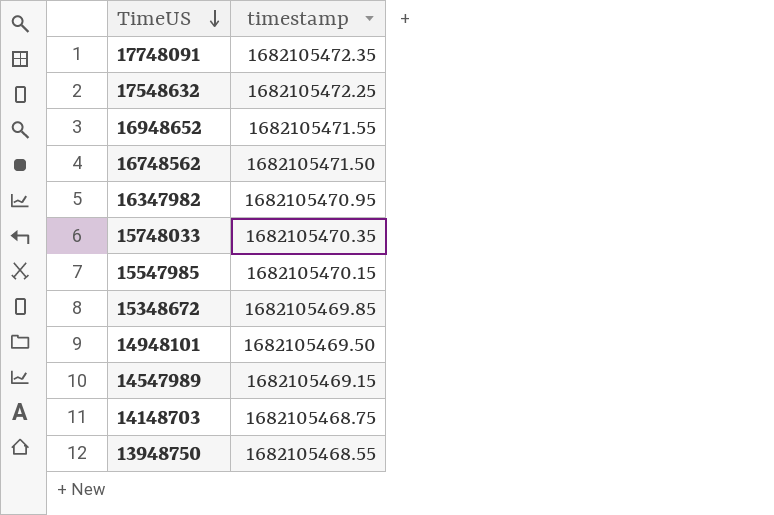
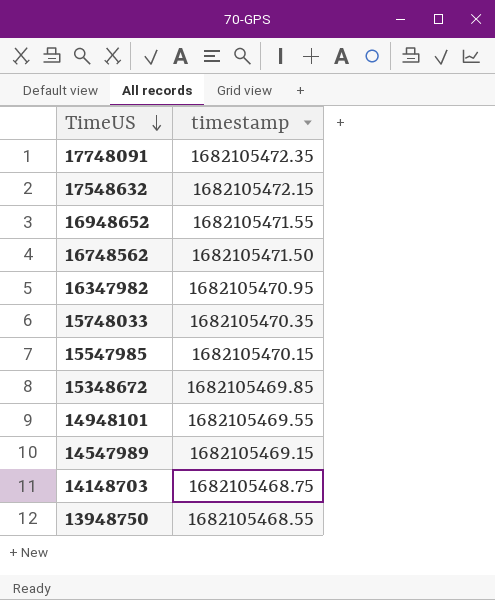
17548632 | timestamp: 1682105472.25 -> 1682105472.15
14948101 | timestamp: 1682105469.50 -> 1682105469.55

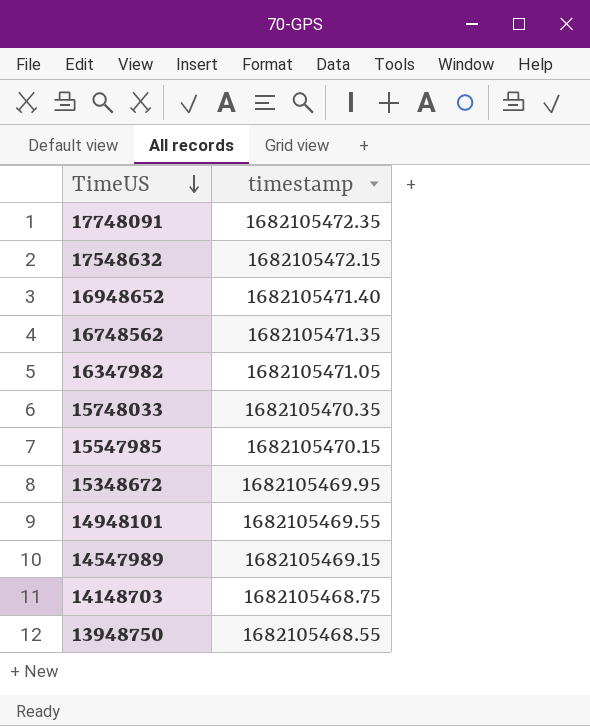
16948652 | timestamp: 1682105471.55 -> 1682105471.40
16748562 | timestamp: 1682105471.50 -> 1682105471.35
16347982 | timestamp: 1682105470.95 -> 1682105471.05
15348672 | timestamp: 1682105469.85 -> 1682105469.95

